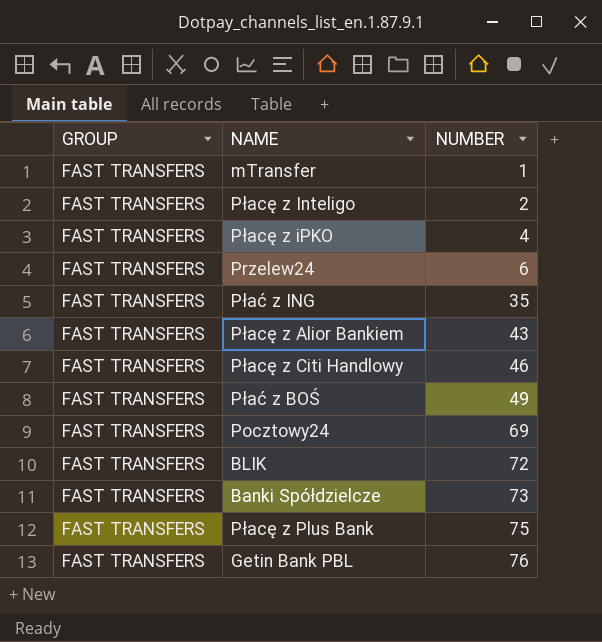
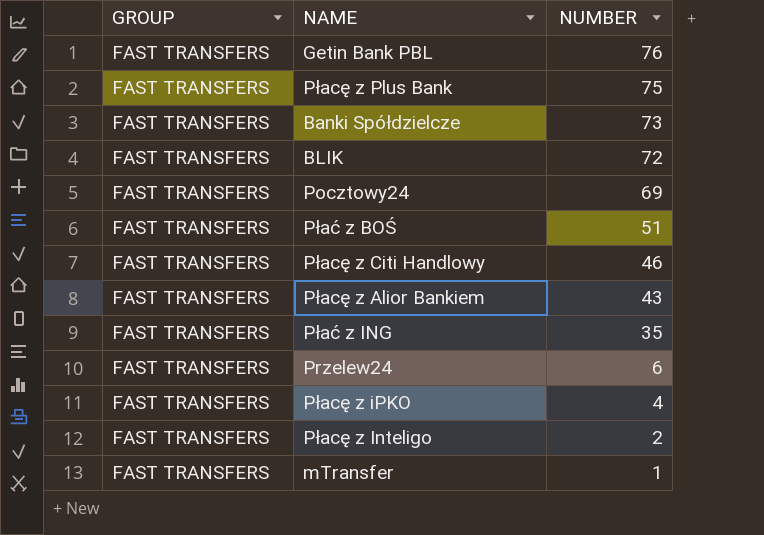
row order: NUMBER ascending -> NUMBER descending
Płać z BOŚ | NUMBER: 49 -> 51

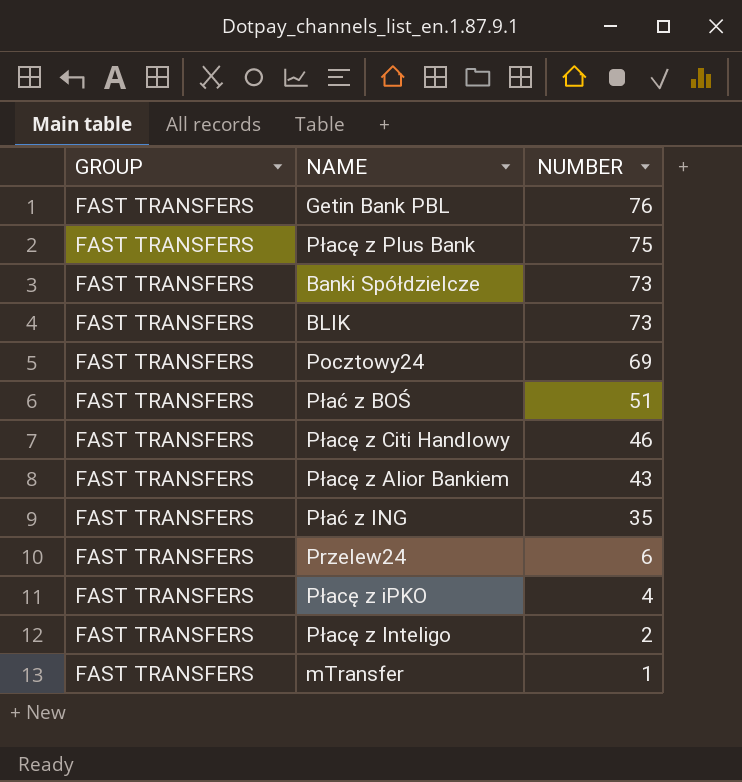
BLIK | NUMBER: 72 -> 73

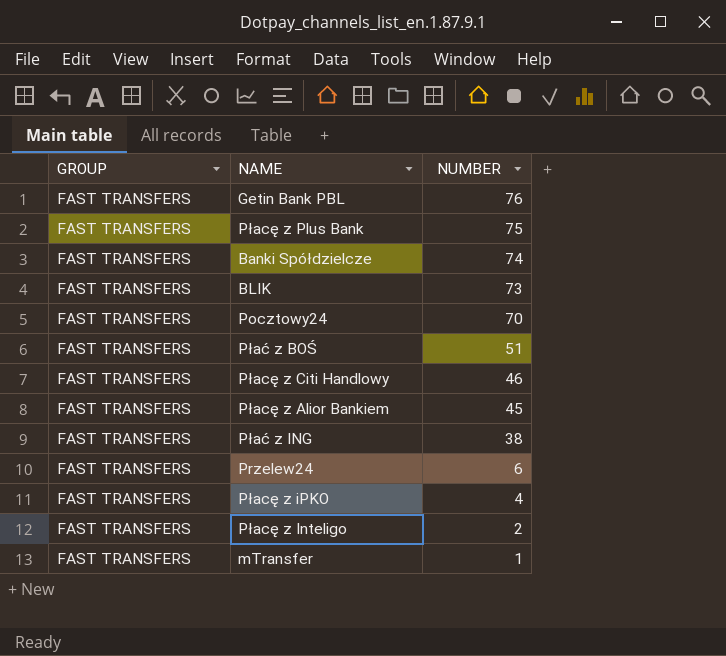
Banki Spółdzielcze | NUMBER: 73 -> 74
Pocztowy24 | NUMBER: 69 -> 70
Płacę z Alior Bankiem | NUMBER: 43 -> 45
Płać z ING | NUMBER: 35 -> 38

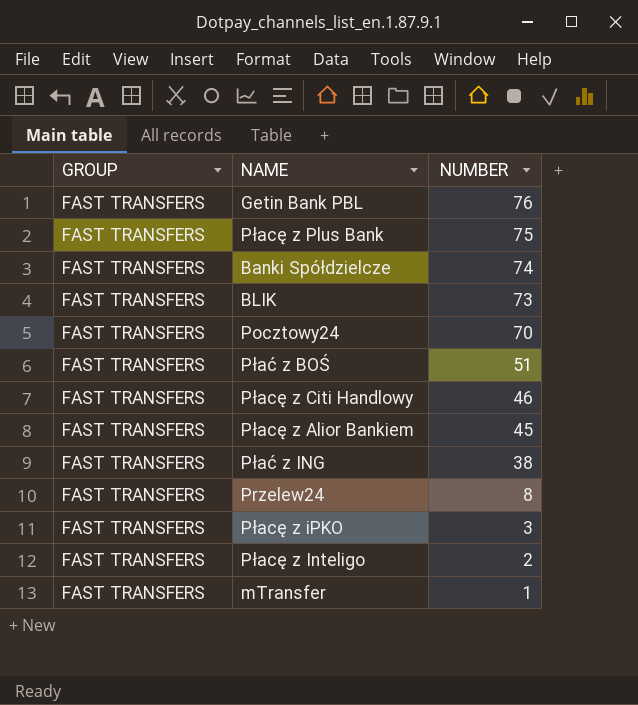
Przelew24 | NUMBER: 6 -> 8
Płacę z iPKO | NUMBER: 4 -> 3

